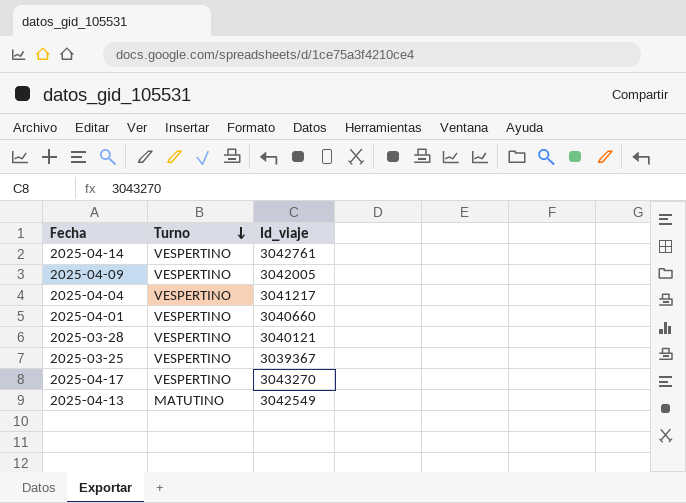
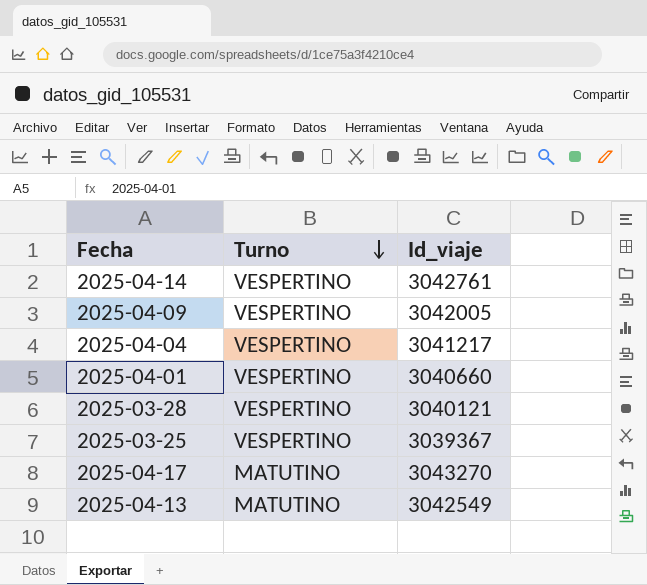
2025-04-17 | Turno: VESPERTINO -> MATUTINO

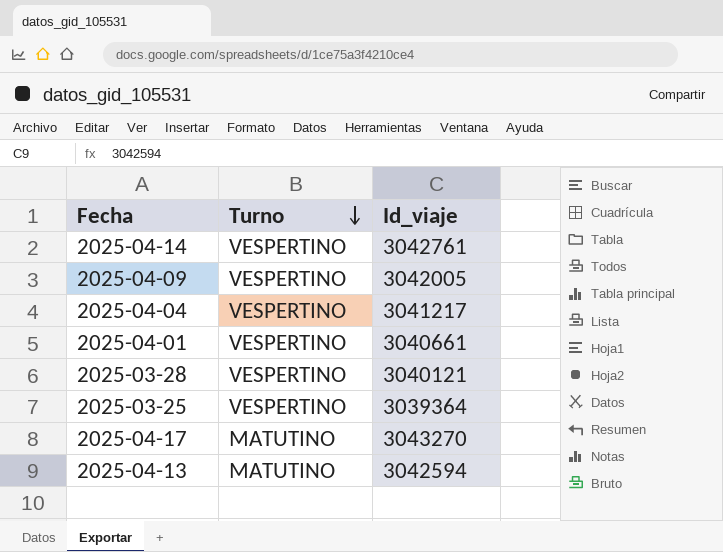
2025-04-01 | Id_viaje: 3040660 -> 3040661
2025-03-25 | Id_viaje: 3039367 -> 3039364
2025-04-13 | Id_viaje: 3042549 -> 3042594

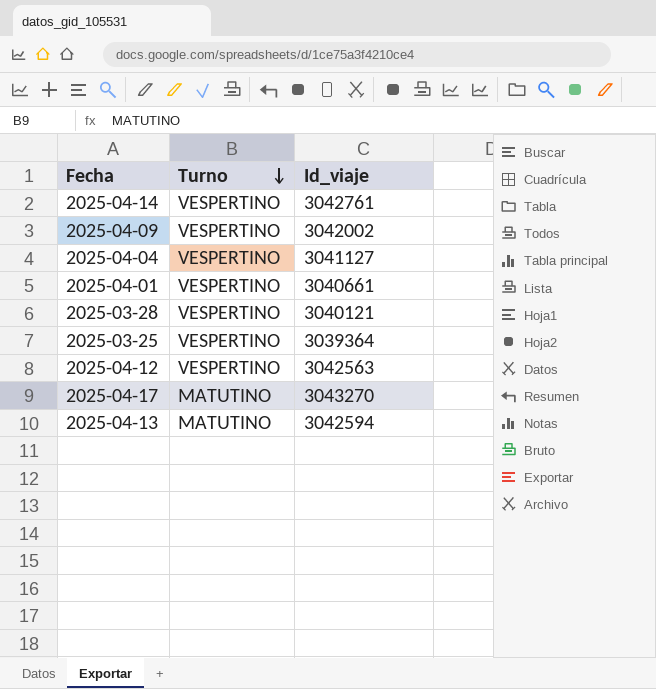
2025-04-09 | Id_viaje: 3042005 -> 3042002
2025-04-04 | Id_viaje: 3041217 -> 3041127
row 2025-04-12: none -> VESPERTINO | 3042563

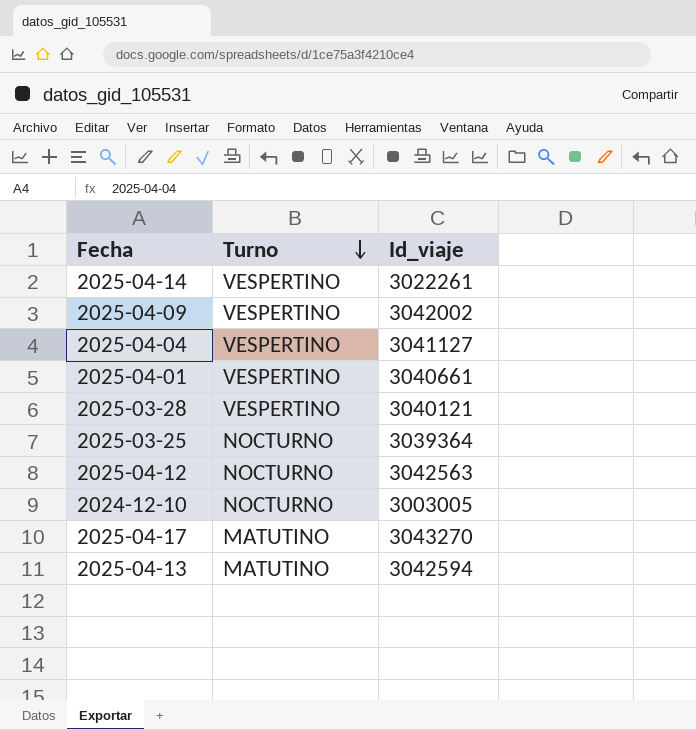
2025-04-14 | Id_viaje: 3042761 -> 3022261
2025-03-25 | Turno: VESPERTINO -> NOCTURNO
2025-04-12 | Turno: VESPERTINO -> NOCTURNO
row 2024-12-10: none -> NOCTURNO | 3003005

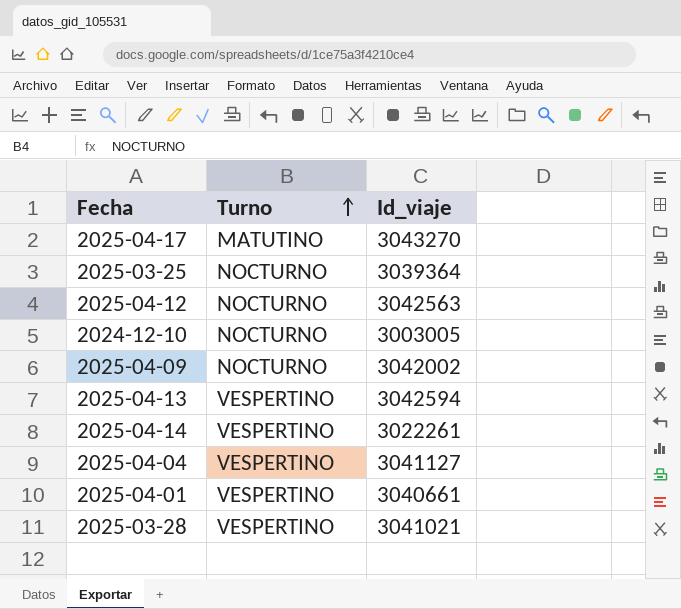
row order: Turno descending -> Turno ascending
2025-04-09 | Turno: VESPERTINO -> NOCTURNO
2025-04-13 | Turno: MATUTINO -> VESPERTINO
2025-03-28 | Id_viaje: 3040121 -> 3041021

